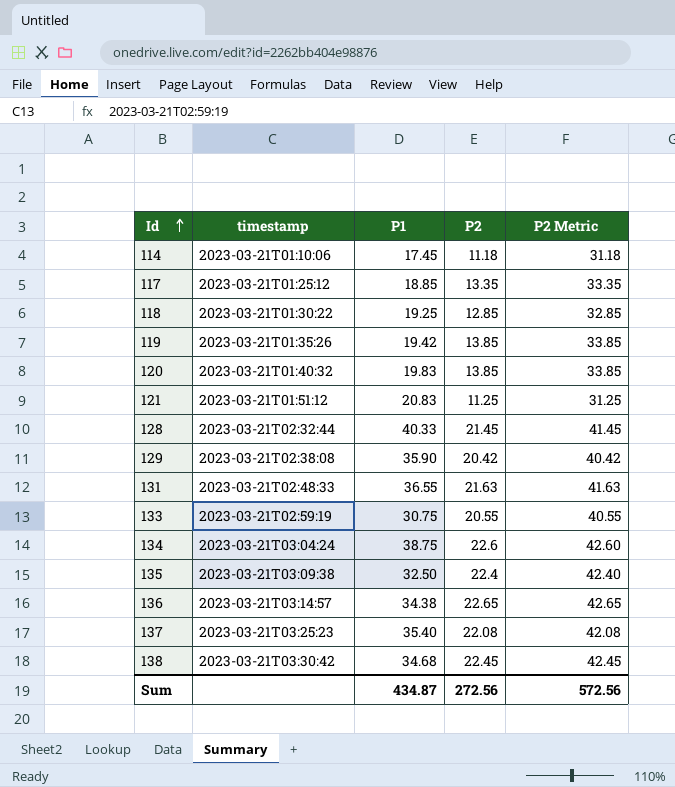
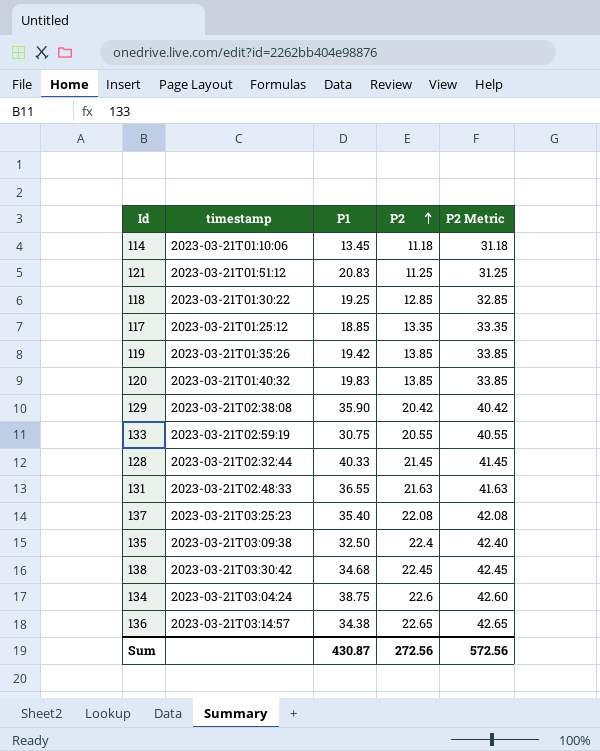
row order: Id ascending -> P2 ascending
114 | P1: 17.45 -> 13.45
Sum | P1: 434.87 -> 430.87

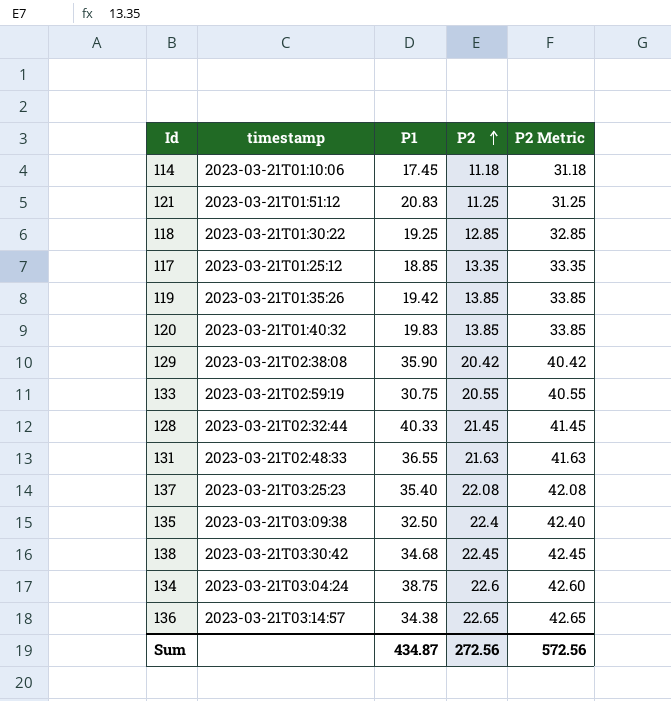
114 | P1: 13.45 -> 17.45
Sum | P1: 430.87 -> 434.87

